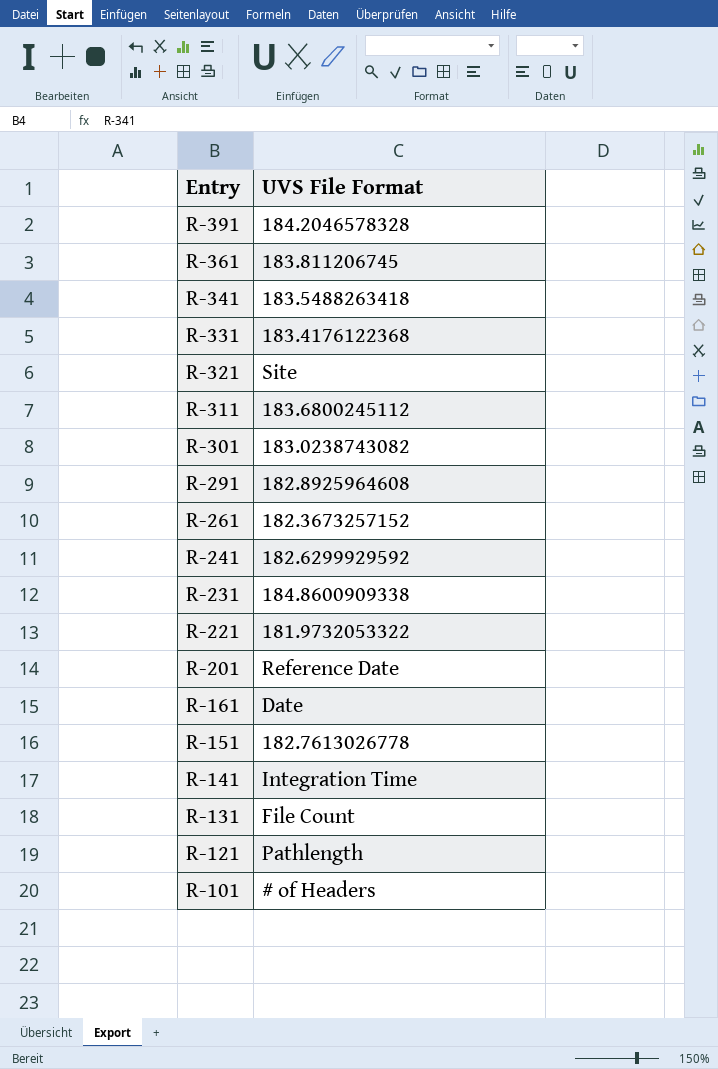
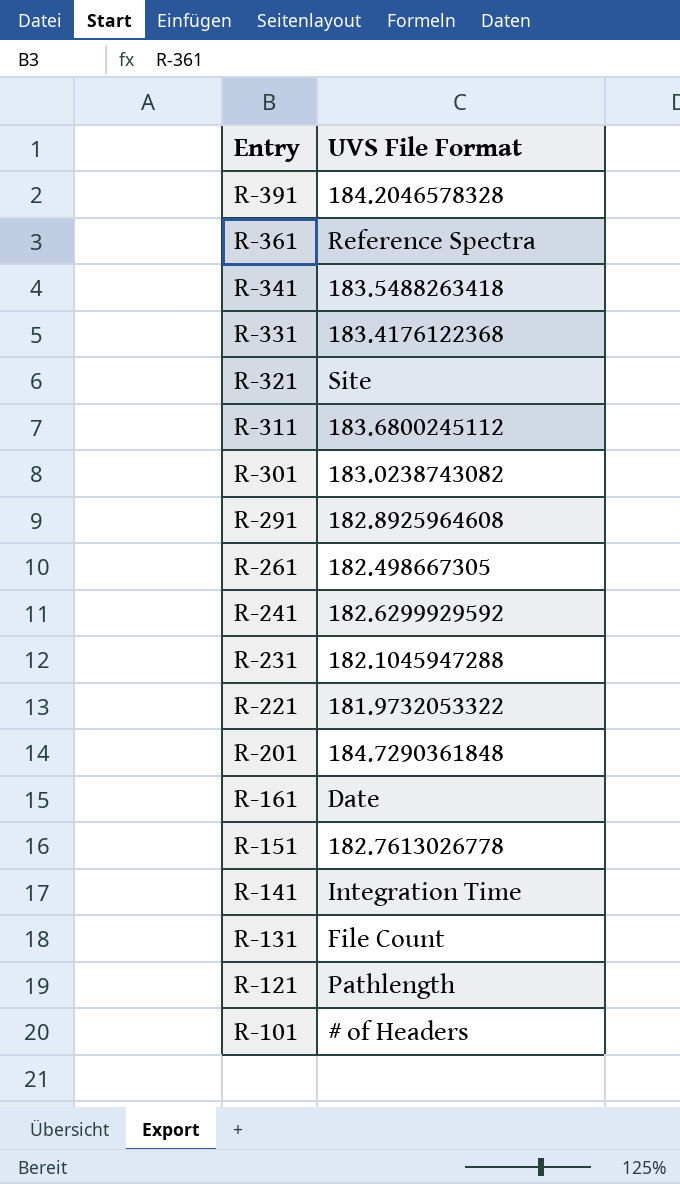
R-361 | UVS File Format: 183.811206745 -> Reference Spectra
R-261 | UVS File Format: 182.3673257152 -> 182.498667305
R-231 | UVS File Format: 184.8600909338 -> 182.1045947288
R-201 | UVS File Format: Reference Date -> 184.7290361848

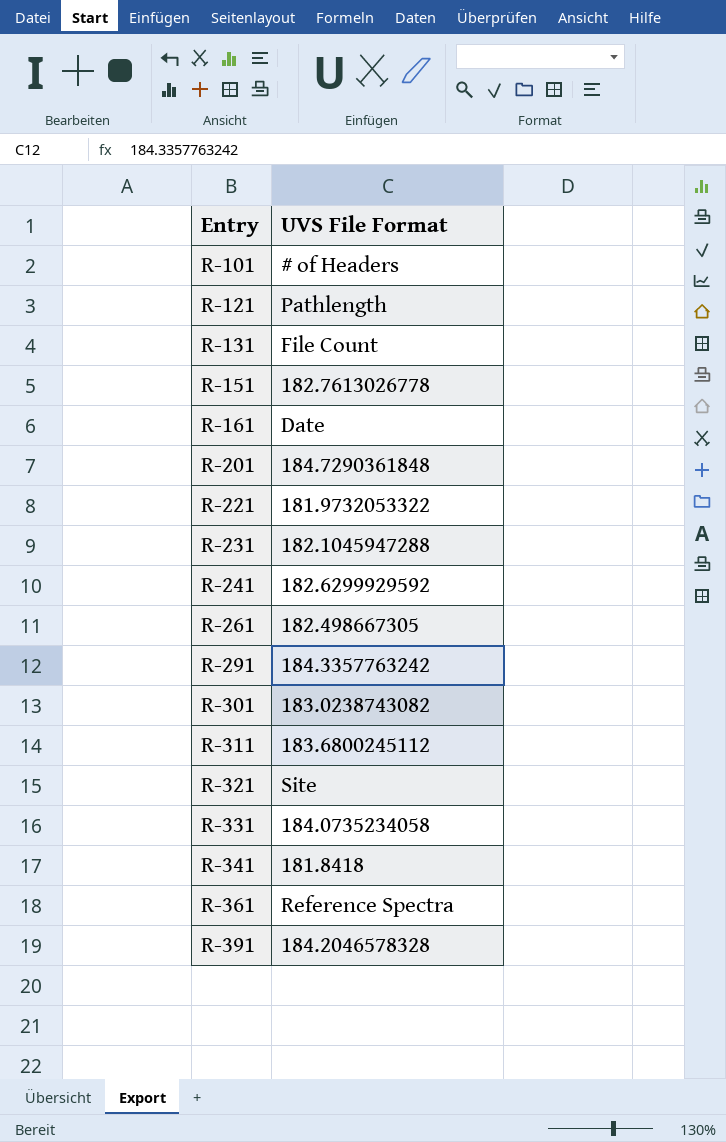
row order: Entry descending -> Entry ascending
row R-141: Integration Time -> none
R-291 | UVS File Format: 182.8925964608 -> 184.3357763242
R-331 | UVS File Format: 183.4176122368 -> 184.0735234058
R-341 | UVS File Format: 183.5488263418 -> 181.8418

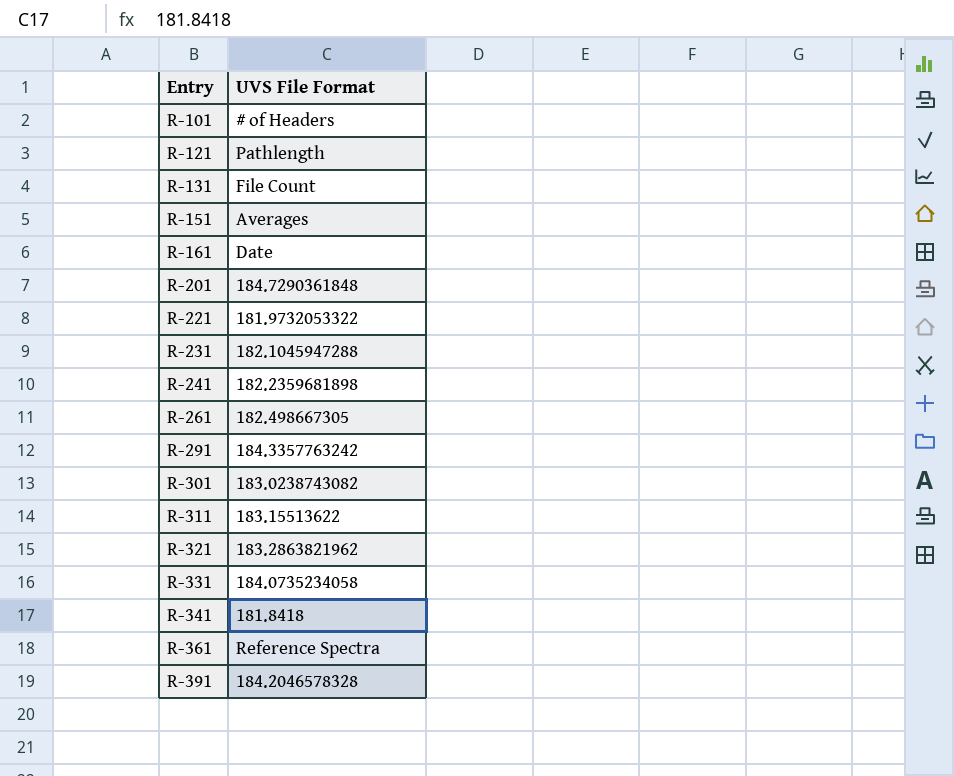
R-151 | UVS File Format: 182.7613026778 -> Averages
R-241 | UVS File Format: 182.6299929592 -> 182.2359681898
R-311 | UVS File Format: 183.6800245112 -> 183.15513622
R-321 | UVS File Format: Site -> 183.2863821962

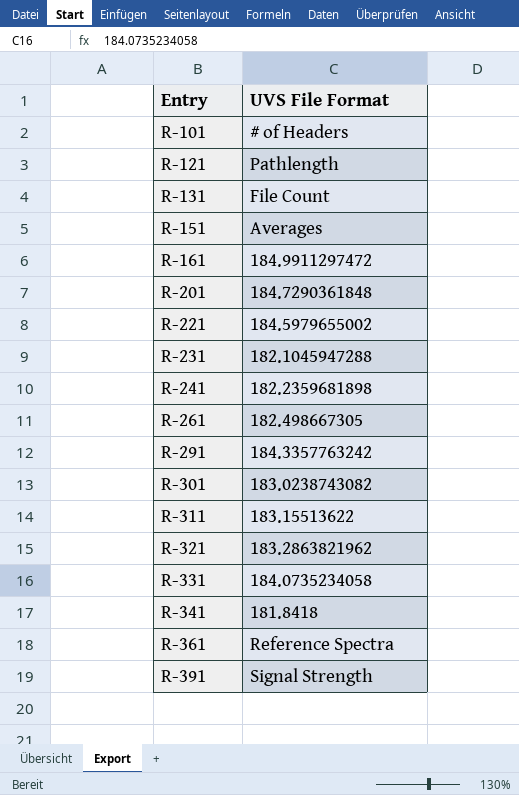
R-161 | UVS File Format: Date -> 184.9911297472
R-221 | UVS File Format: 181.9732053322 -> 184.5979655002
R-391 | UVS File Format: 184.2046578328 -> Signal Strength

